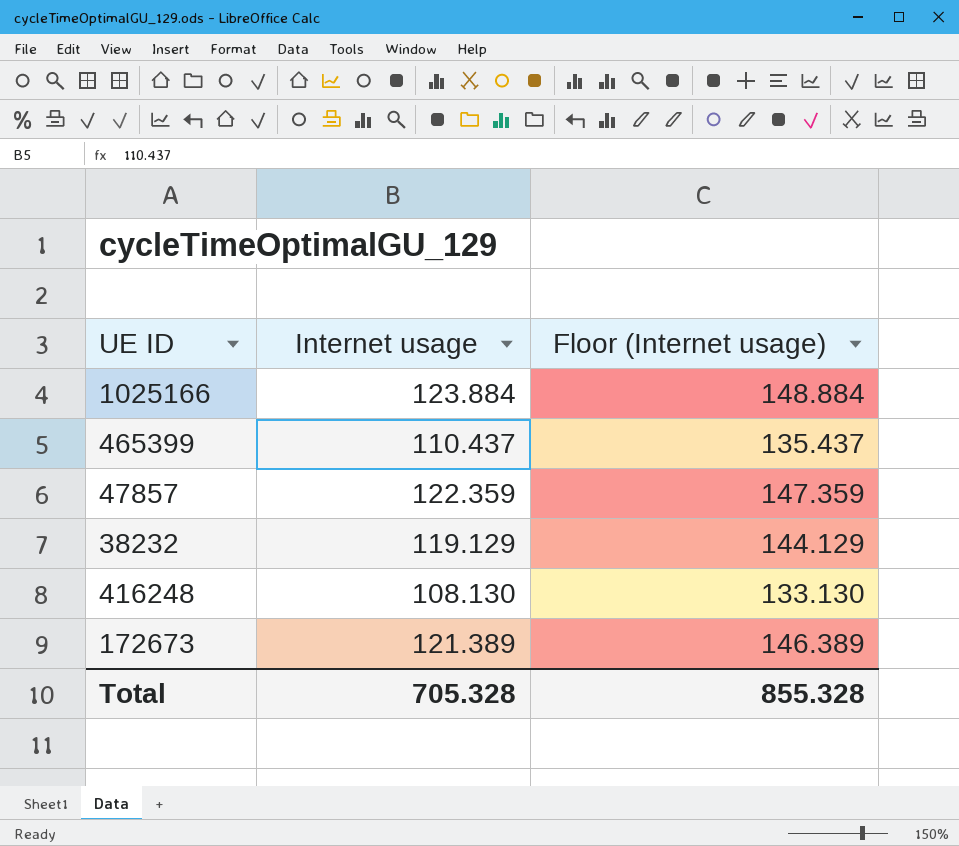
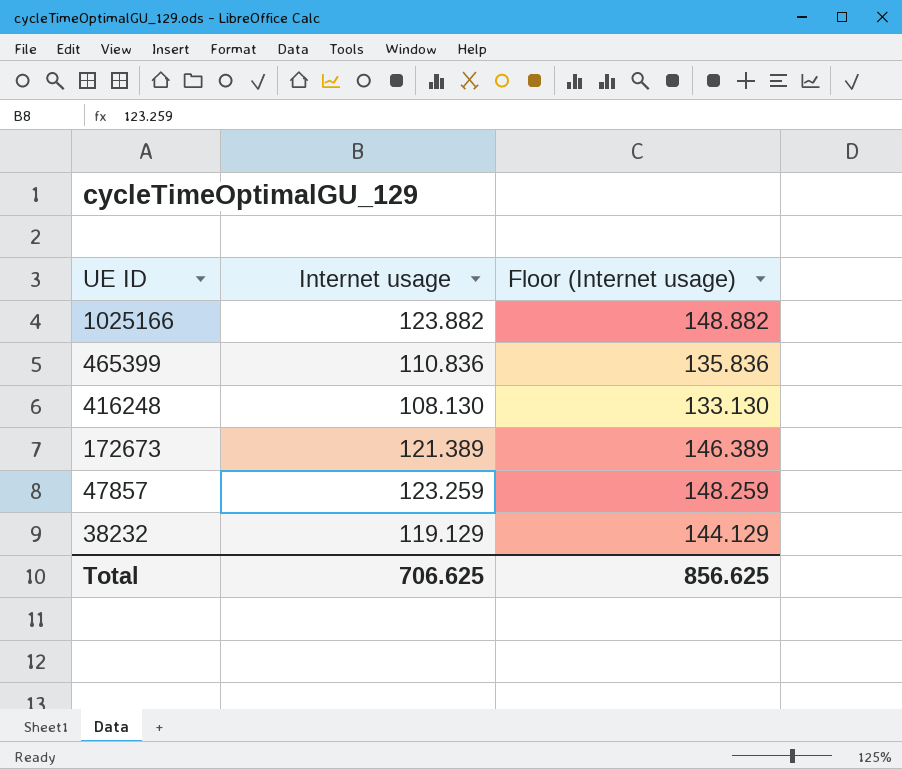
row order: none -> UE ID descending
1025166 | Internet usage: 123.884 -> 123.882
1025166 | Floor (Internet usage): 148.884 -> 148.882
465399 | Internet usage: 110.437 -> 110.836
465399 | Floor (Internet usage): 135.437 -> 135.836
47857 | Internet usage: 122.359 -> 123.259
47857 | Floor (Internet usage): 147.359 -> 148.259
Total | Internet usage: 705.328 -> 706.625
Total | Floor (Internet usage): 855.328 -> 856.625

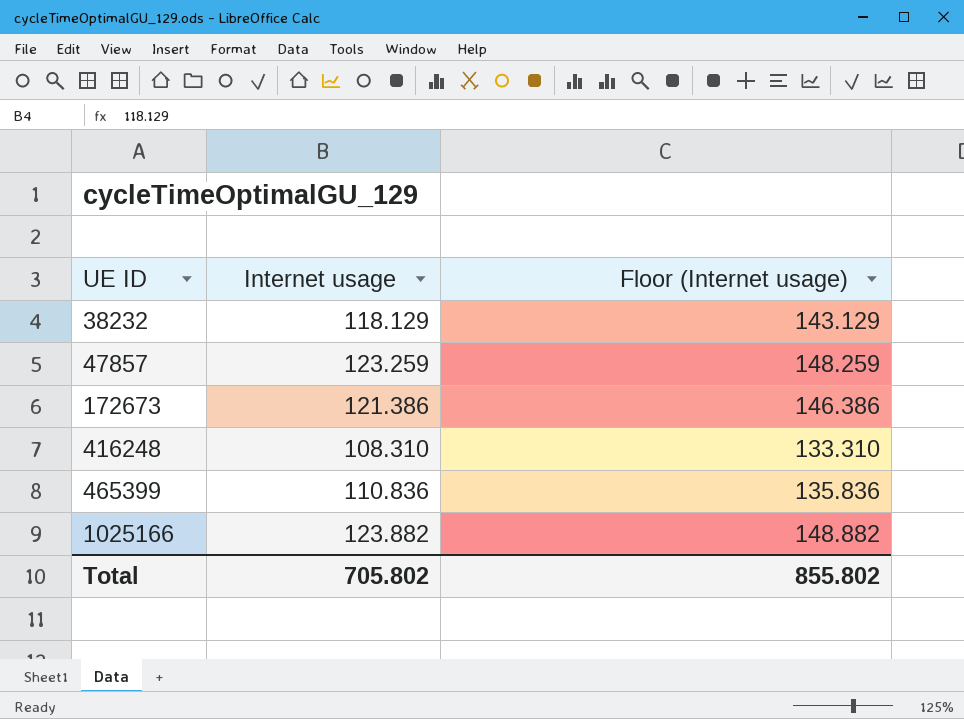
row order: UE ID descending -> UE ID ascending
38232 | Internet usage: 119.129 -> 118.129
38232 | Floor (Internet usage): 144.129 -> 143.129
172673 | Internet usage: 121.389 -> 121.386
172673 | Floor (Internet usage): 146.389 -> 146.386
416248 | Internet usage: 108.130 -> 108.310
416248 | Floor (Internet usage): 133.130 -> 133.310
Total | Internet usage: 706.625 -> 705.802
Total | Floor (Internet usage): 856.625 -> 855.802

